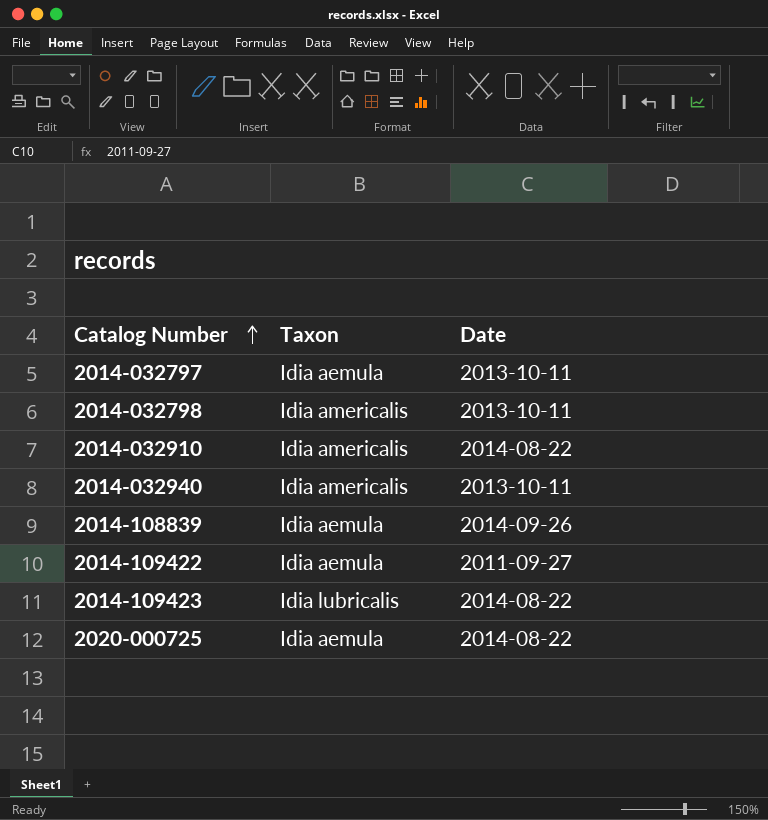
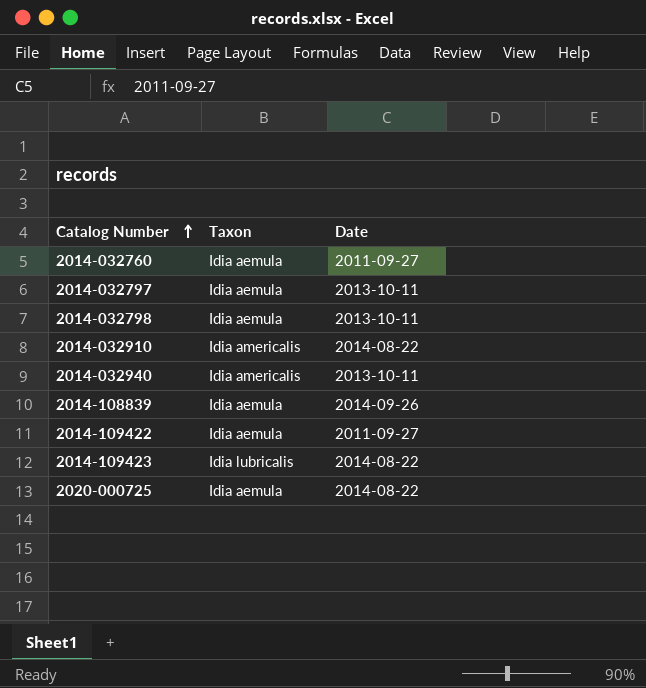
row 2014-032760: none -> Idia aemula | 2011-09-27
2014-032798 | Taxon: Idia americalis -> Idia aemula

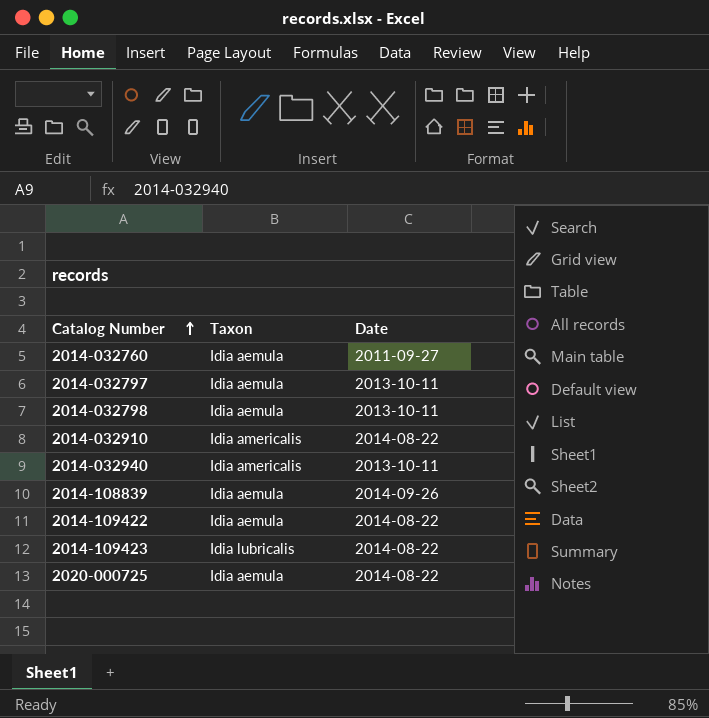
2014-109422 | Date: 2011-09-27 -> 2014-08-22

